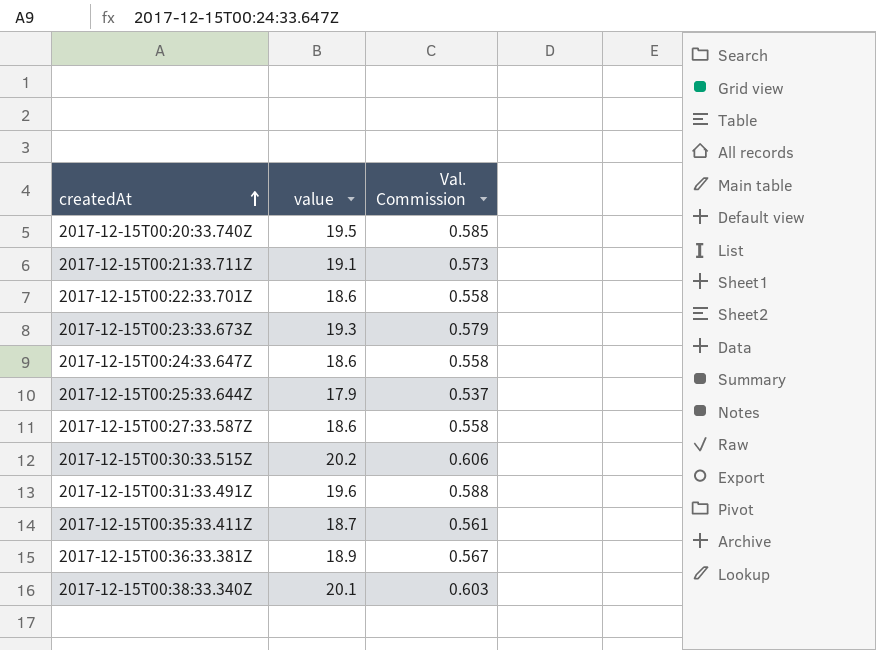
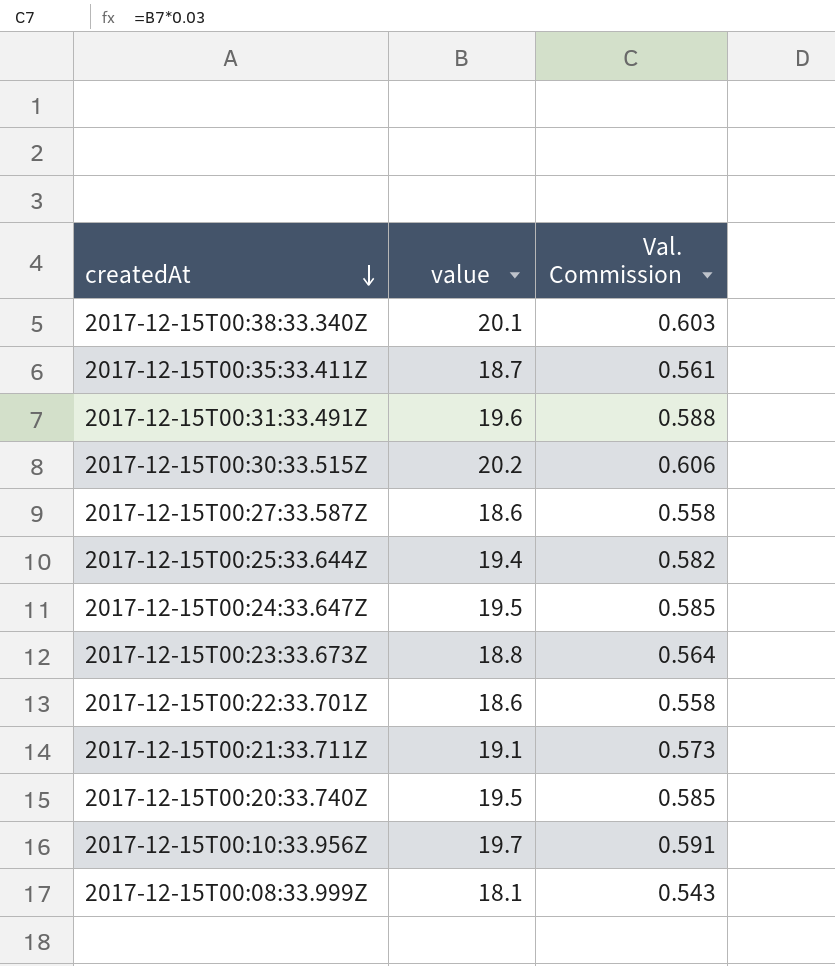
row order: createdAt ascending -> createdAt descending
row 2017-12-15T00:36:33.381Z: 18.9 | 0.567 -> none
2017-12-15T00:25:33.644Z | value: 17.9 -> 19.4
2017-12-15T00:25:33.644Z | Val. Commission: 0.537 -> 0.582
2017-12-15T00:24:33.647Z | value: 18.6 -> 19.5
2017-12-15T00:24:33.647Z | Val. Commission: 0.558 -> 0.585
2017-12-15T00:23:33.673Z | value: 19.3 -> 18.8
2017-12-15T00:23:33.673Z | Val. Commission: 0.579 -> 0.564
row 2017-12-15T00:10:33.956Z: none -> 19.7 | 0.591
row 2017-12-15T00:08:33.999Z: none -> 18.1 | 0.543

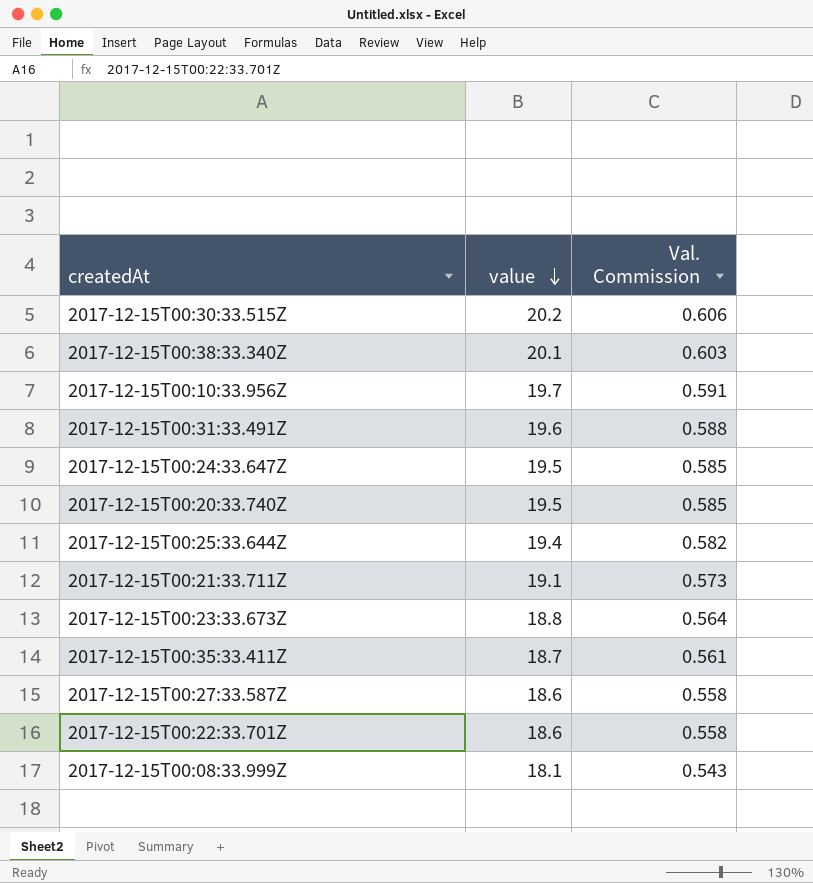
row order: createdAt descending -> value descending

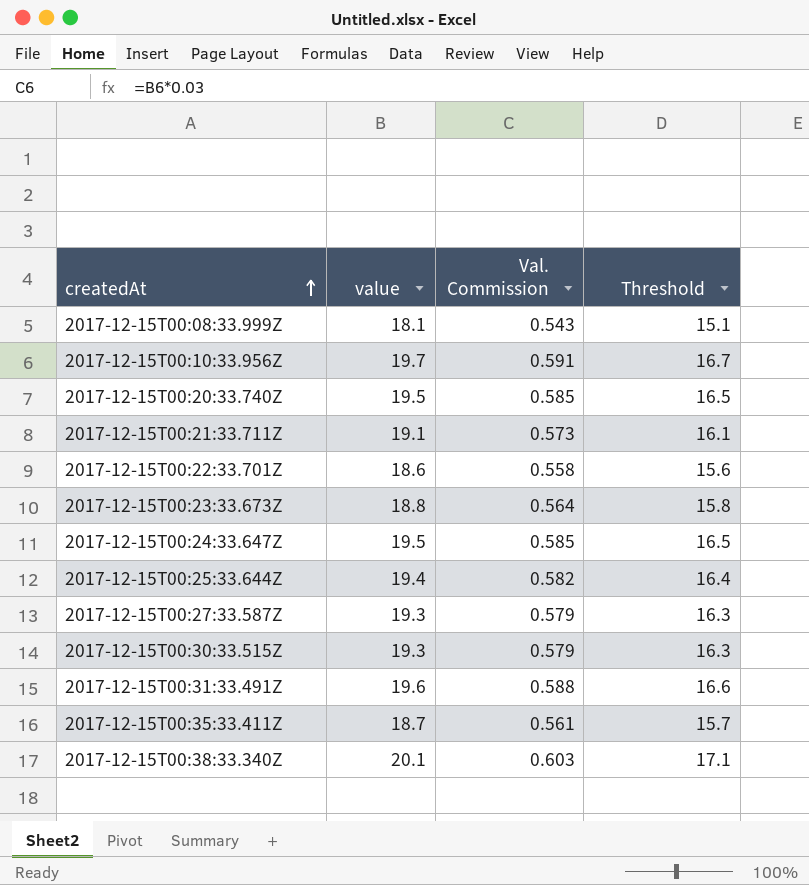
row order: value descending -> createdAt ascending
column Threshold | formula: none -> [value] - 3
2017-12-15T00:27:33.587Z | value: 18.6 -> 19.3
2017-12-15T00:27:33.587Z | Val. Commission: 0.558 -> 0.579
2017-12-15T00:30:33.515Z | value: 20.2 -> 19.3
2017-12-15T00:30:33.515Z | Val. Commission: 0.606 -> 0.579

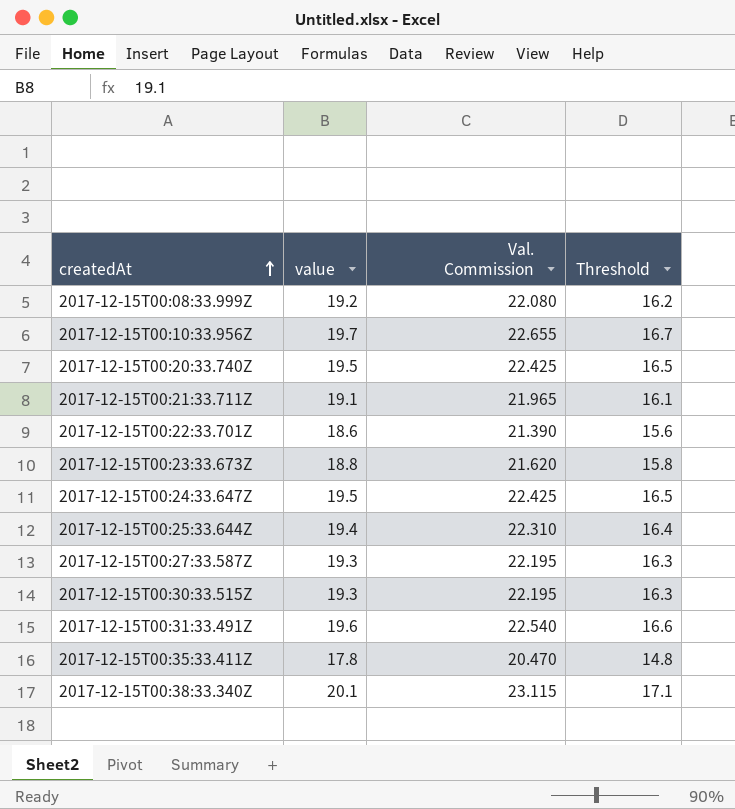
column Val. Commission | formula: [value] * 0.03 -> [value] * 1.15
2017-12-15T00:08:33.999Z | value: 18.1 -> 19.2
2017-12-15T00:08:33.999Z | Threshold: 15.1 -> 16.2
2017-12-15T00:35:33.411Z | value: 18.7 -> 17.8
2017-12-15T00:35:33.411Z | Threshold: 15.7 -> 14.8

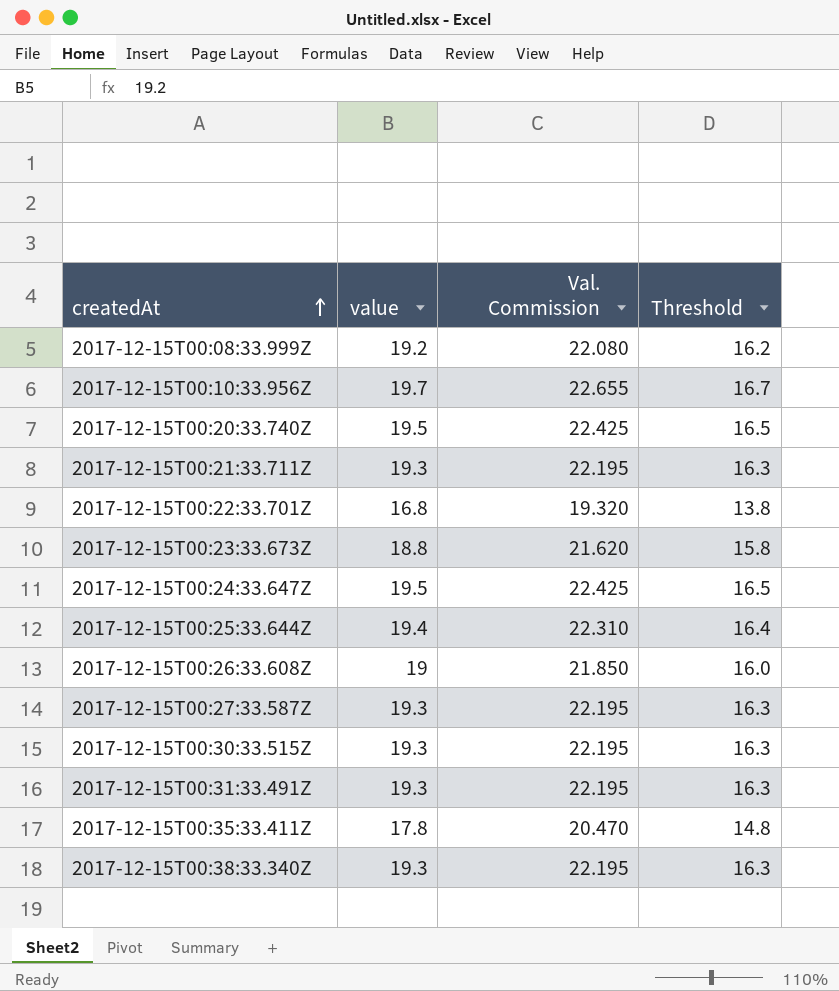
2017-12-15T00:21:33.711Z | value: 19.1 -> 19.3
2017-12-15T00:21:33.711Z | Val. Commission: 21.965 -> 22.195
2017-12-15T00:21:33.711Z | Threshold: 16.1 -> 16.3
2017-12-15T00:22:33.701Z | value: 18.6 -> 16.8
2017-12-15T00:22:33.701Z | Val. Commission: 21.390 -> 19.320
2017-12-15T00:22:33.701Z | Threshold: 15.6 -> 13.8
row 2017-12-15T00:26:33.608Z: none -> 19 | 21.850 | 16.0
2017-12-15T00:31:33.491Z | value: 19.6 -> 19.3
2017-12-15T00:31:33.491Z | Val. Commission: 22.540 -> 22.195
2017-12-15T00:31:33.491Z | Threshold: 16.6 -> 16.3
2017-12-15T00:38:33.340Z | value: 20.1 -> 19.3
2017-12-15T00:38:33.340Z | Val. Commission: 23.115 -> 22.195
2017-12-15T00:38:33.340Z | Threshold: 17.1 -> 16.3

